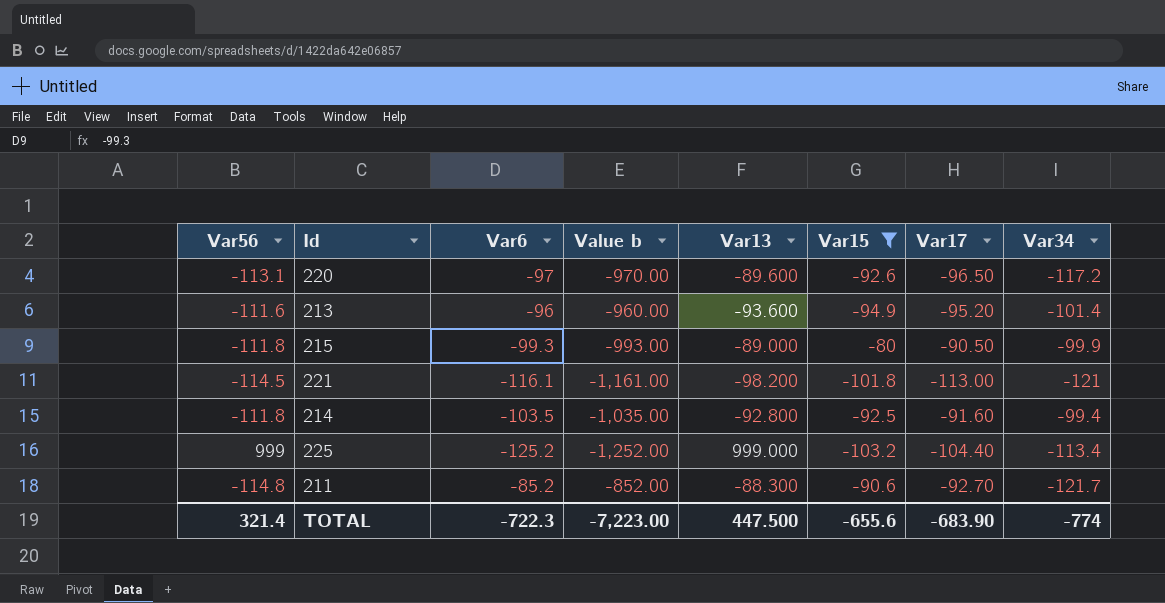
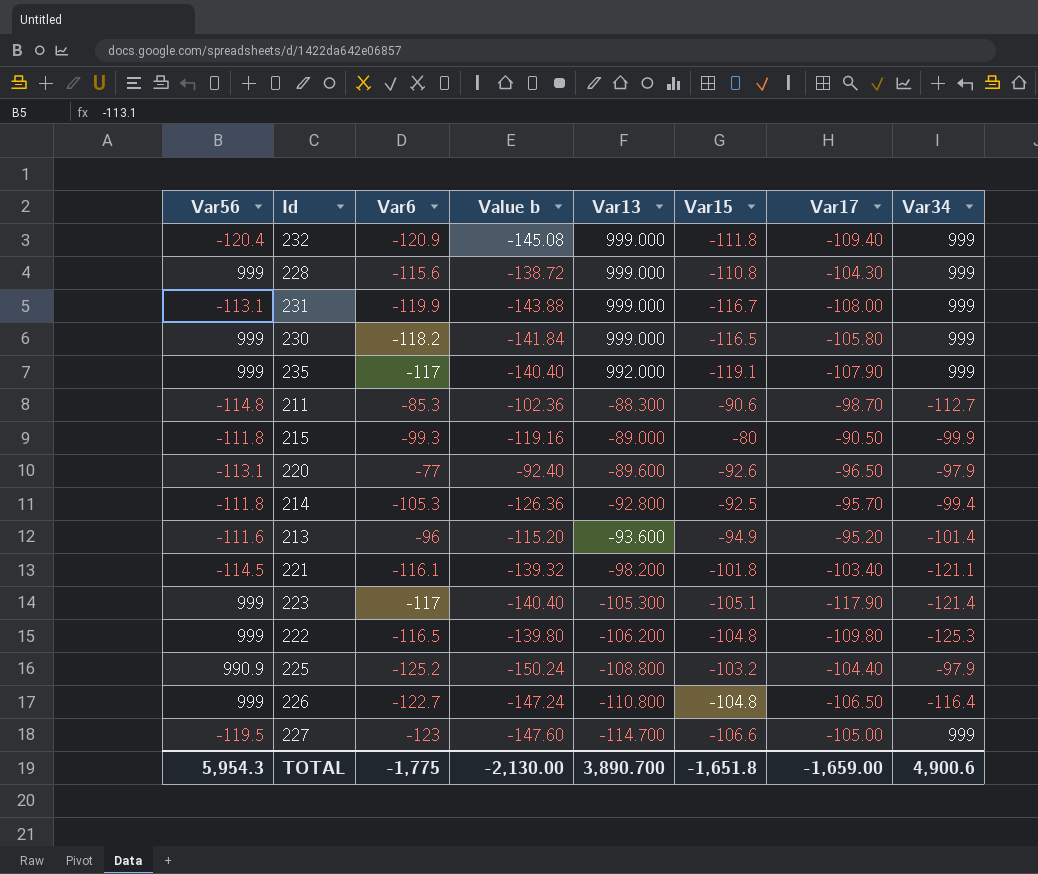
filter: Var15 >= -103.2 -> none
row order: none -> Var13 descending
column Value b | formula: [Var6] * 10 -> [Var6] * 1.2
211 | Var6: -85.2 -> -85.3
211 | Var17: -92.70 -> -98.70
211 | Var34: -121.7 -> -112.7
220 | Var6: -97 -> -77
220 | Var34: -117.2 -> -97.9
214 | Var6: -103.5 -> -105.3
214 | Var17: -91.60 -> -95.70
221 | Var17: -113.00 -> -103.40
221 | Var34: -121 -> -121.1
225 | Var56: 999 -> 990.9
225 | Var13: 999.000 -> -108.800
225 | Var34: -113.4 -> -97.9
TOTAL | Var56: 321.4 -> 5,954.3
TOTAL | Var6: -722.3 -> -1,775
TOTAL | Value b: -7,223.00 -> -2,130.00
TOTAL | Var13: 447.500 -> 3,890.700
TOTAL | Var15: -655.6 -> -1,651.8
TOTAL | Var17: -683.90 -> -1,659.00
TOTAL | Var34: -774 -> 4,900.6

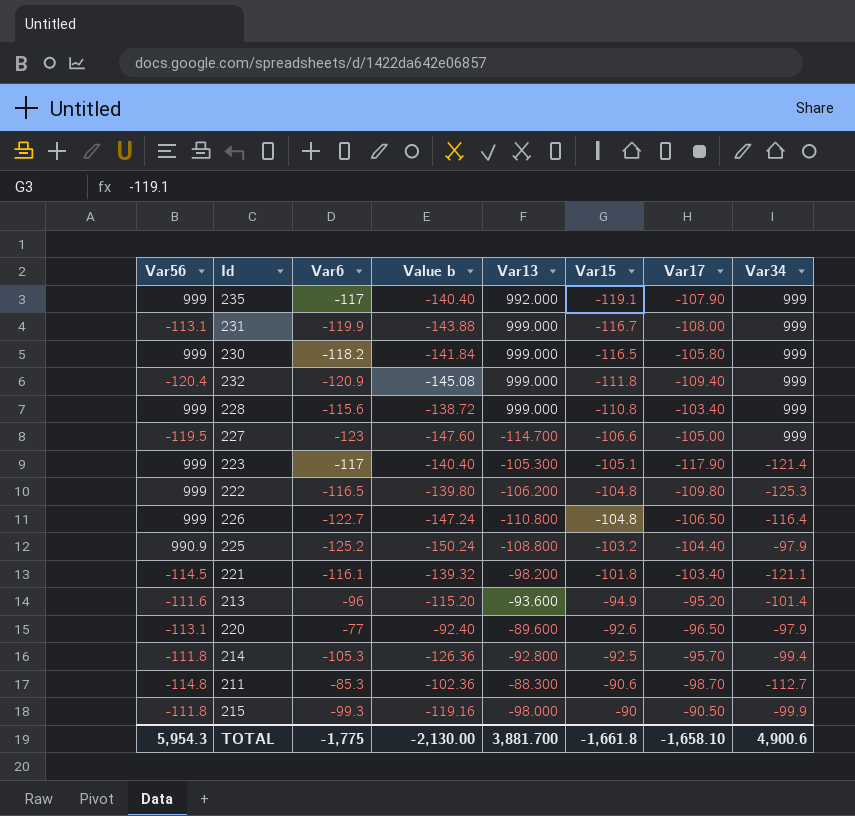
row order: Var13 descending -> Var15 ascending
228 | Var17: -104.30 -> -103.40
215 | Var13: -89.000 -> -98.000
215 | Var15: -80 -> -90
TOTAL | Var13: 3,890.700 -> 3,881.700
TOTAL | Var15: -1,651.8 -> -1,661.8
TOTAL | Var17: -1,659.00 -> -1,658.10

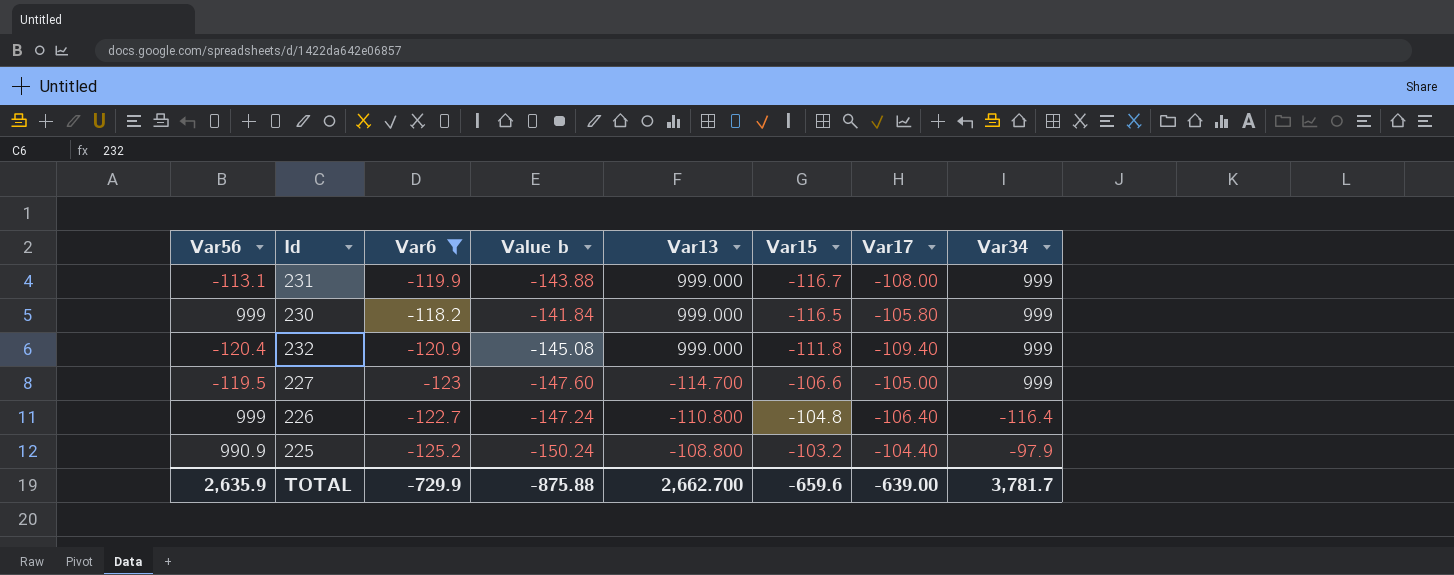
filter: none -> Var6 <= -118.2
226 | Var17: -106.50 -> -106.40
TOTAL | Var56: 5,954.3 -> 2,635.9
TOTAL | Var6: -1,775 -> -729.9
TOTAL | Value b: -2,130.00 -> -875.88
TOTAL | Var13: 3,881.700 -> 2,662.700
TOTAL | Var15: -1,661.8 -> -659.6
TOTAL | Var17: -1,658.10 -> -639.00
TOTAL | Var34: 4,900.6 -> 3,781.7

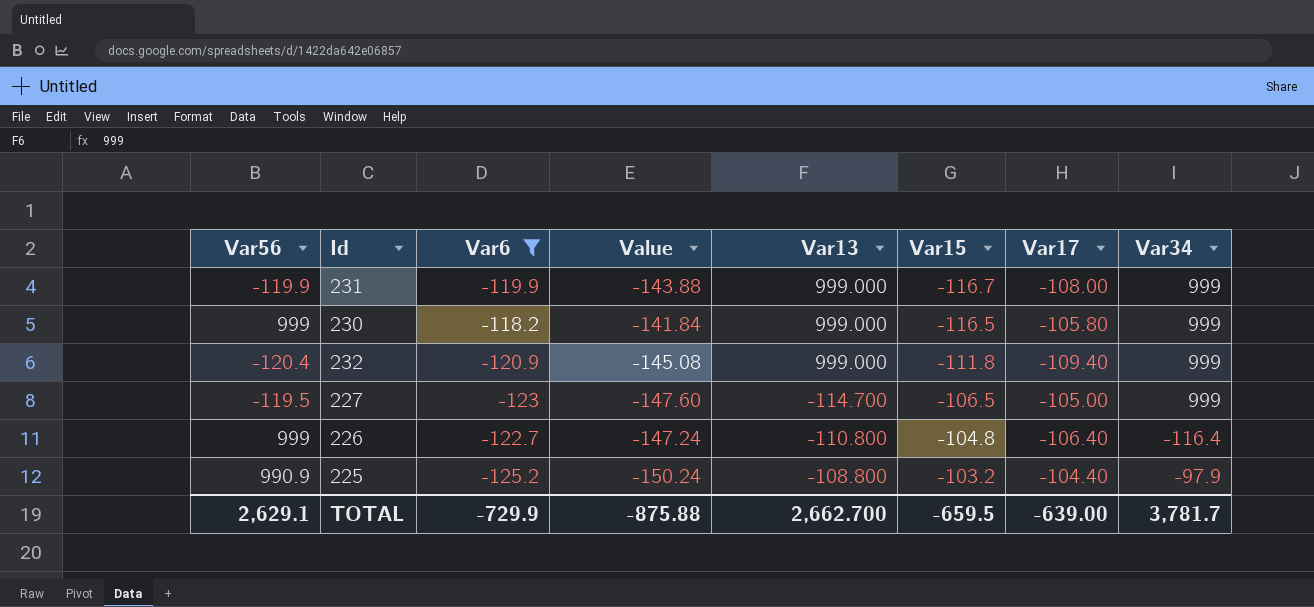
column name: Value b -> Value
231 | Var56: -113.1 -> -119.9
227 | Var15: -106.6 -> -106.5
TOTAL | Var56: 2,635.9 -> 2,629.1
TOTAL | Var15: -659.6 -> -659.5

